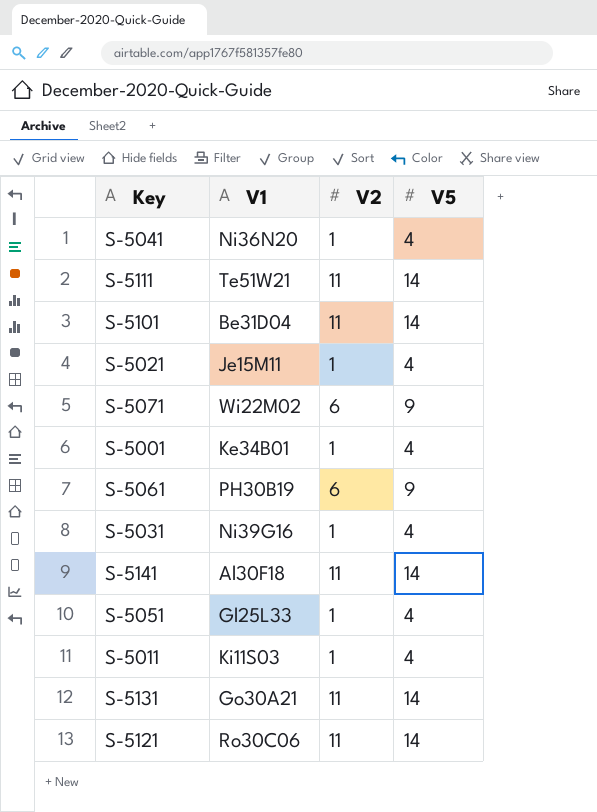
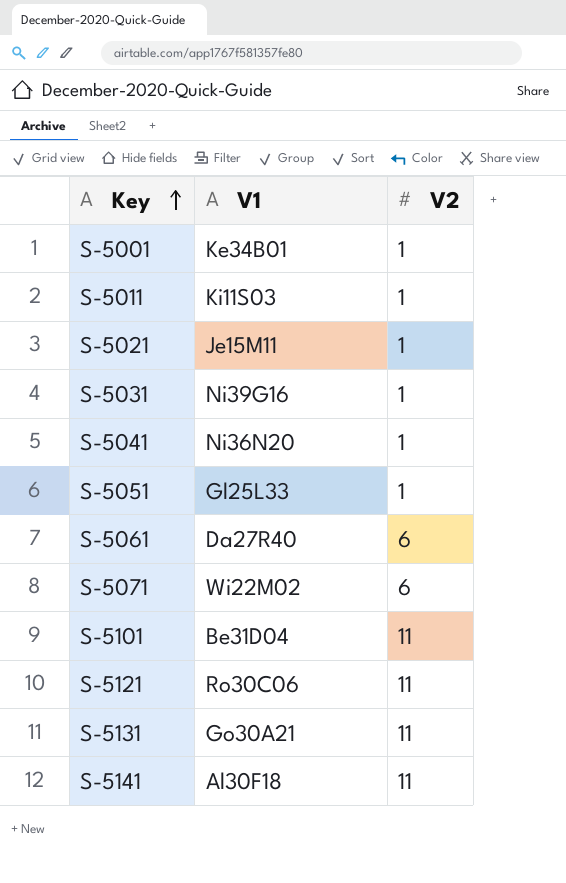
row order: none -> Key ascending
column V5 | position: 4 -> none
row S-5111: Te51W21 | 11 | 14 -> none
S-5061 | V1: PH30B19 -> Da27R40

